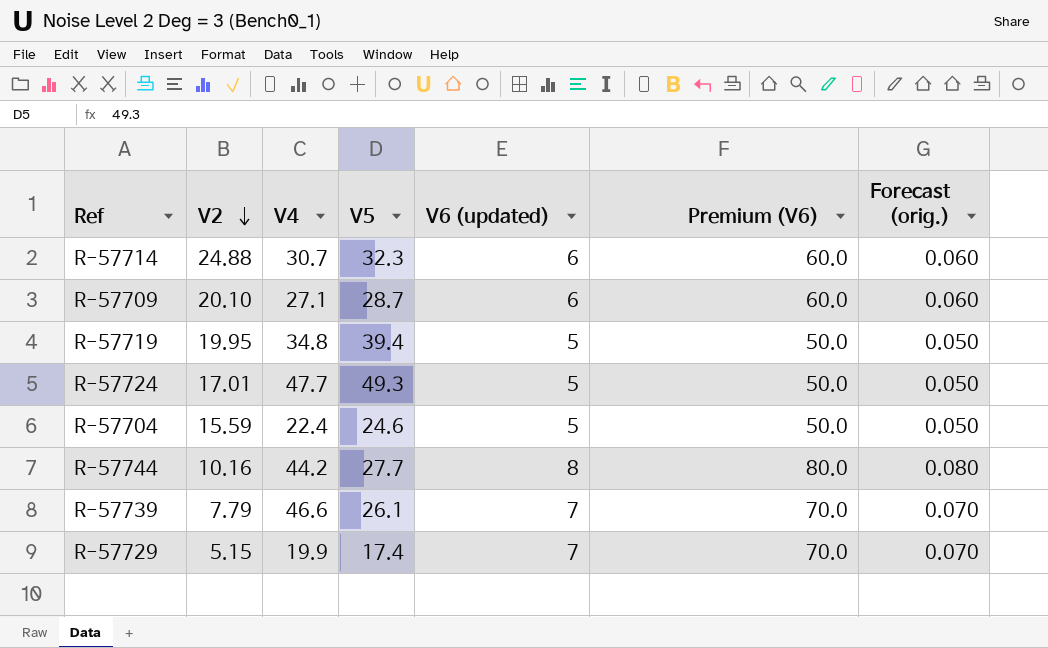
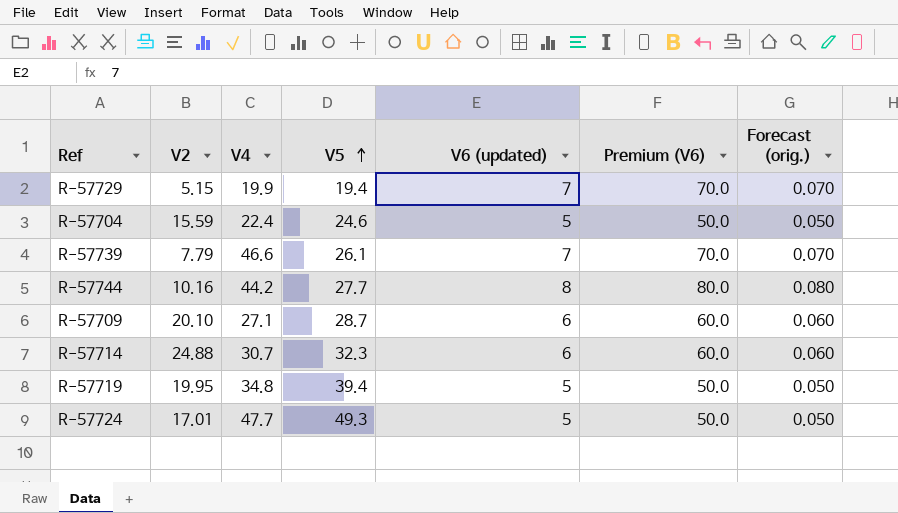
row order: V2 descending -> V5 ascending
R-57729 | V5: 17.4 -> 19.4

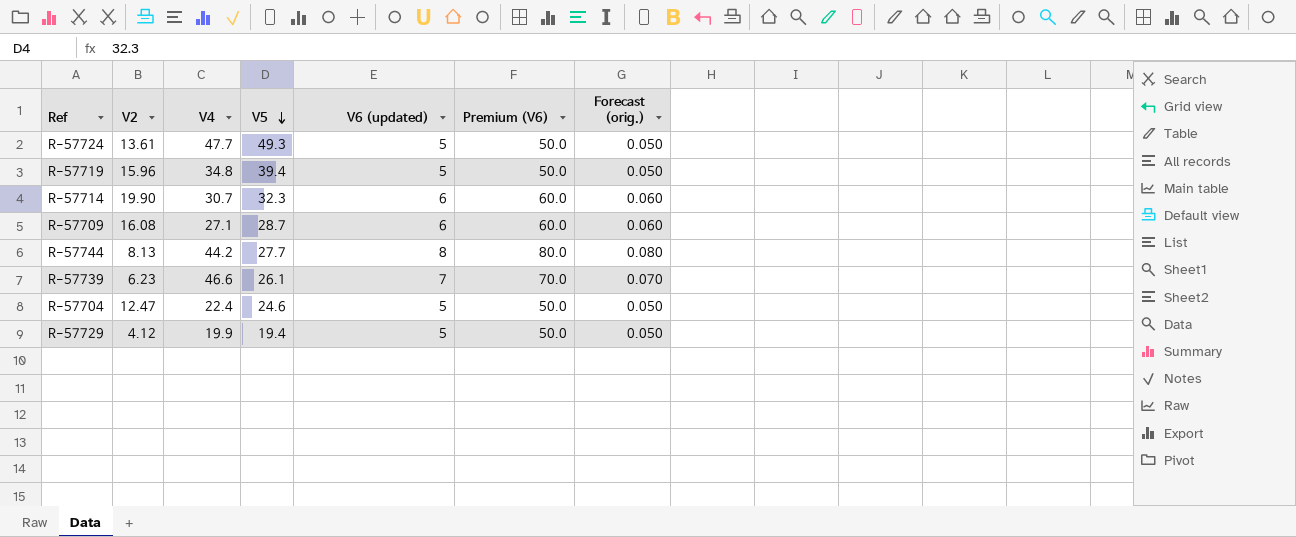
row order: V5 ascending -> V5 descending
R-57724 | V2: 17.01 -> 13.61
R-57719 | V2: 19.95 -> 15.96
R-57714 | V2: 24.88 -> 19.90
R-57709 | V2: 20.10 -> 16.08
R-57744 | V2: 10.16 -> 8.13
R-57739 | V2: 7.79 -> 6.23
R-57704 | V2: 15.59 -> 12.47
R-57729 | V2: 5.15 -> 4.12
R-57729 | V6 (updated): 7 -> 5
R-57729 | Premium (V6): 70.0 -> 50.0
R-57729 | Forecast (orig.): 0.070 -> 0.050

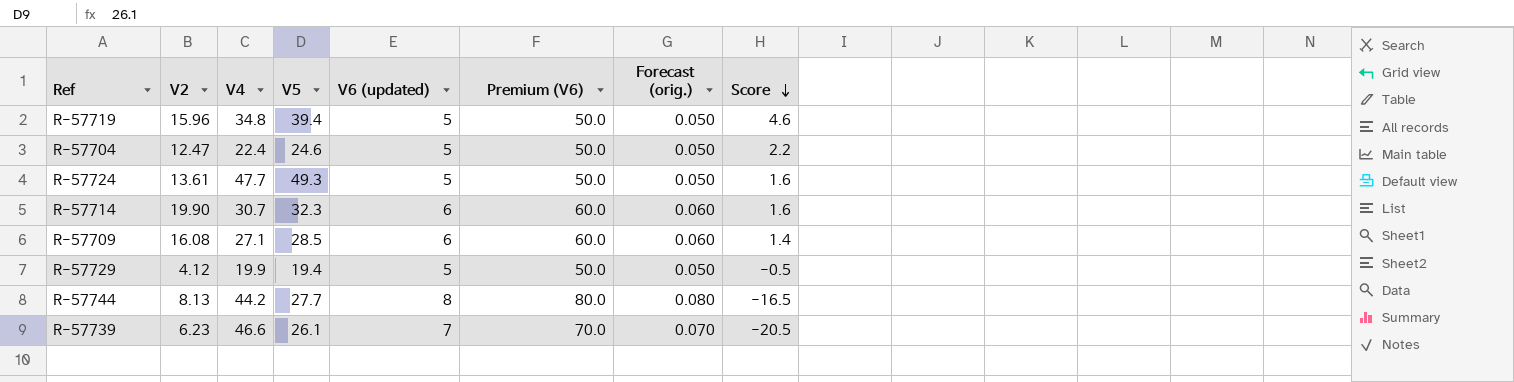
row order: V5 descending -> Score descending
column Score | formula: none -> [V5] - [V4]
R-57709 | V5: 28.7 -> 28.5

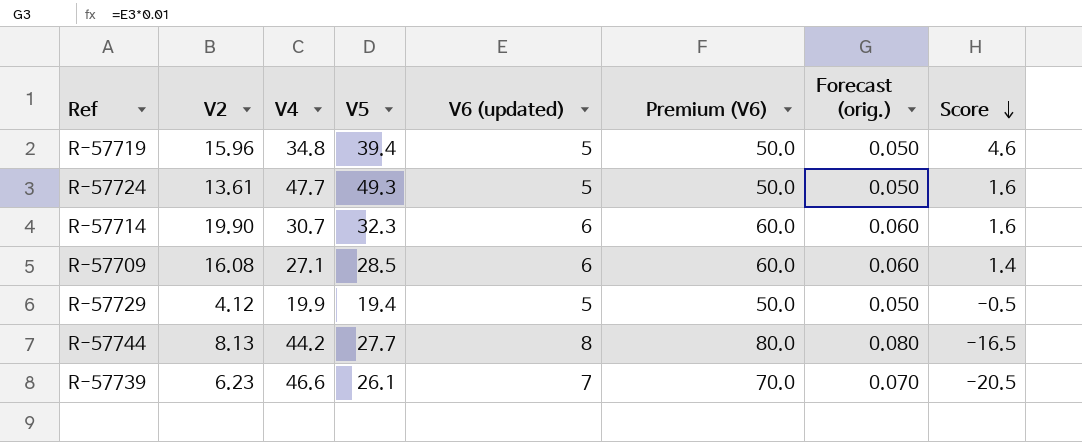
row R-57704: 12.47 | 22.4 | 24.6 | 5 | 50.0 | 0.050 | 2.2 -> none

